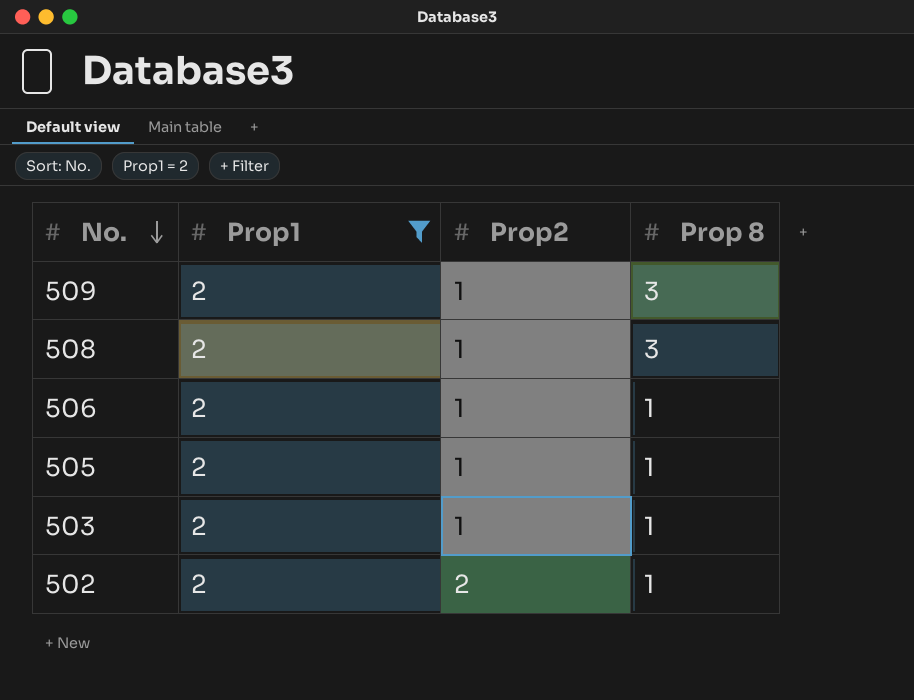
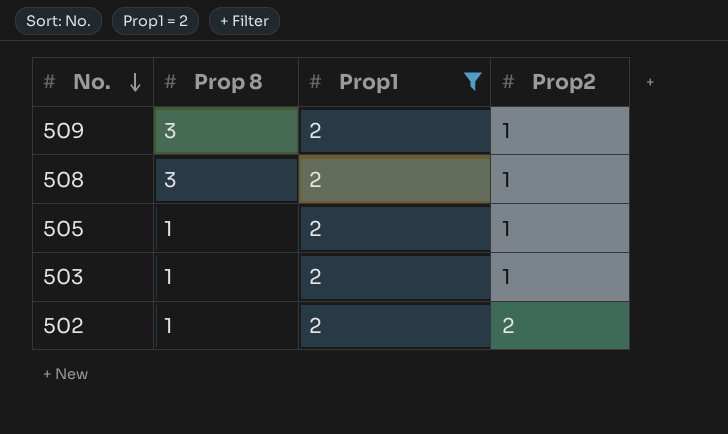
column Prop 8 | position: 4 -> 2
row 506: 2 | 1 | 1 -> none

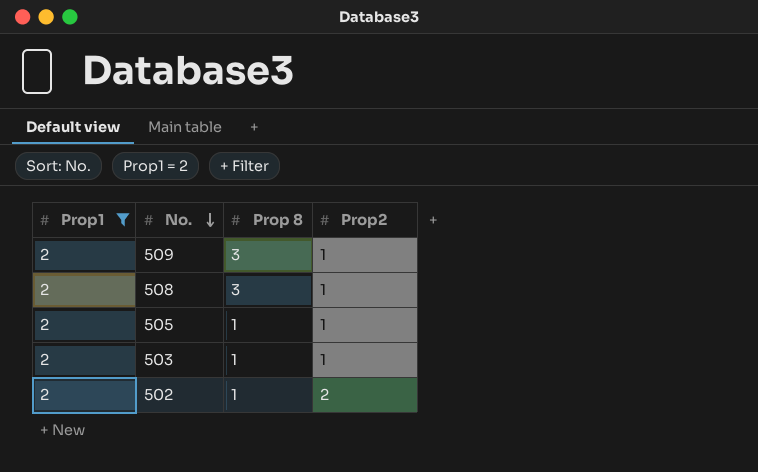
column Prop1 | position: 3 -> 1

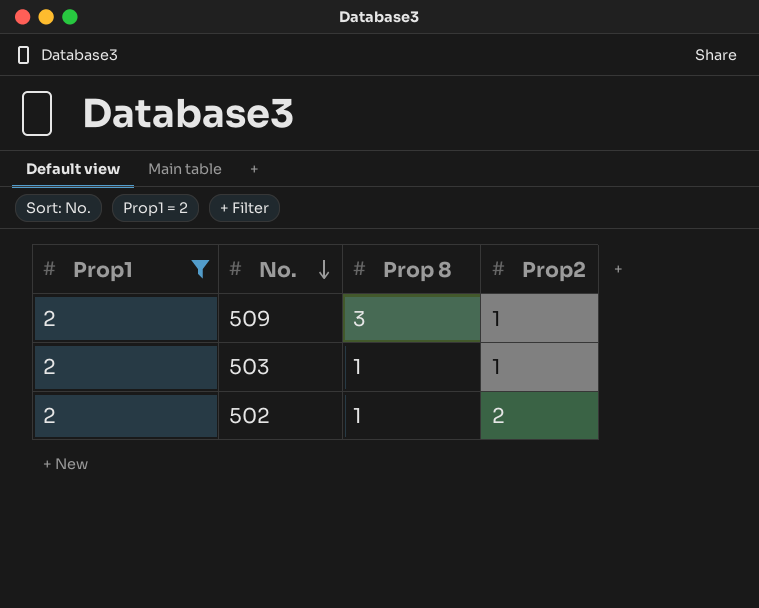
row 508: 2 | 3 | 1 -> none
row 505: 2 | 1 | 1 -> none

